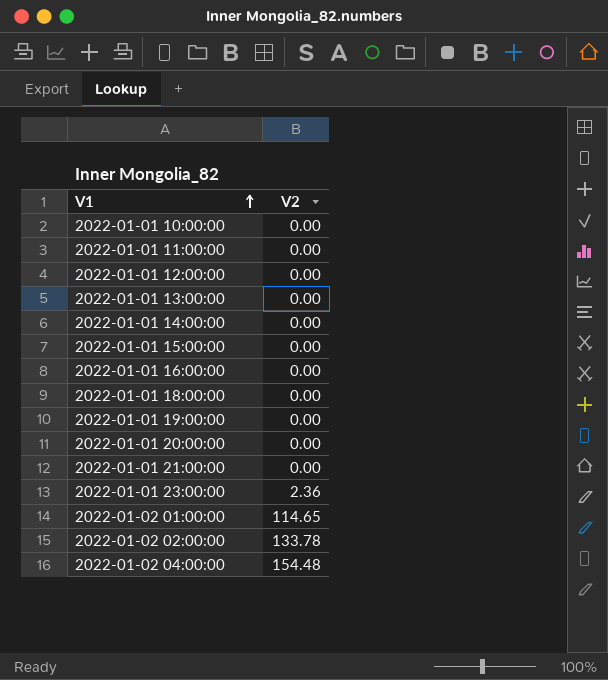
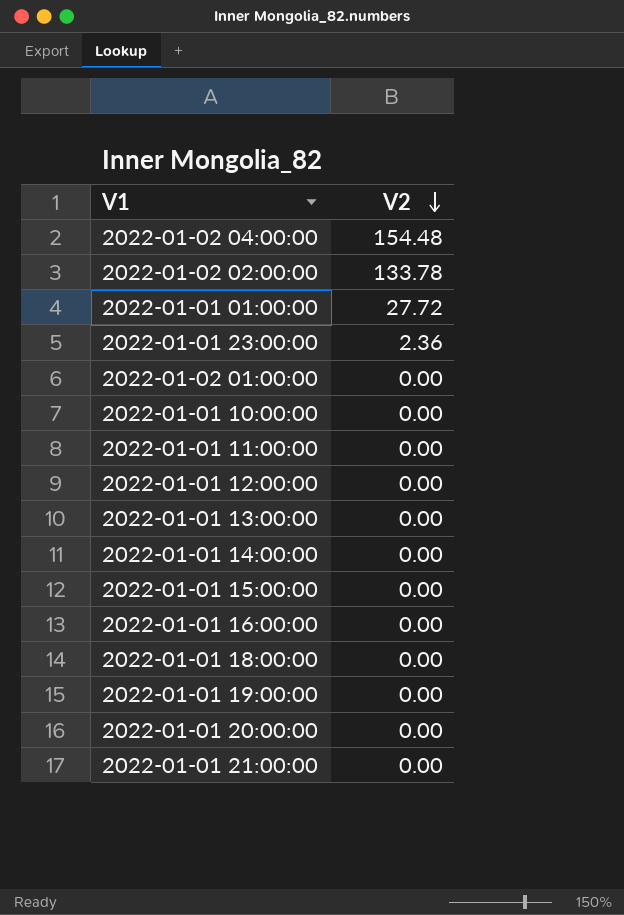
row order: V1 ascending -> V2 descending
row 2022-01-01 01:00:00: none -> 27.72
2022-01-02 01:00:00 | V2: 114.65 -> 0.00

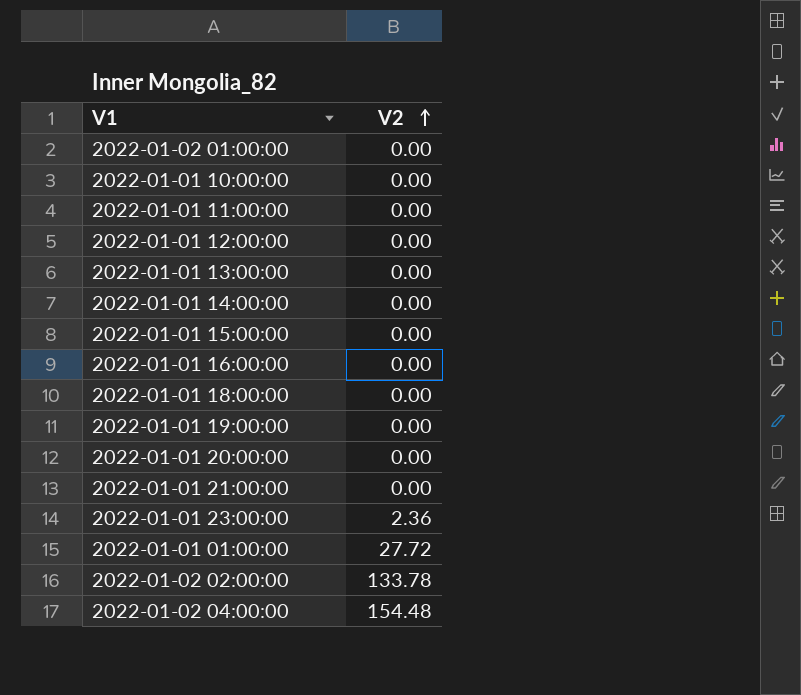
row order: V2 descending -> V2 ascending

